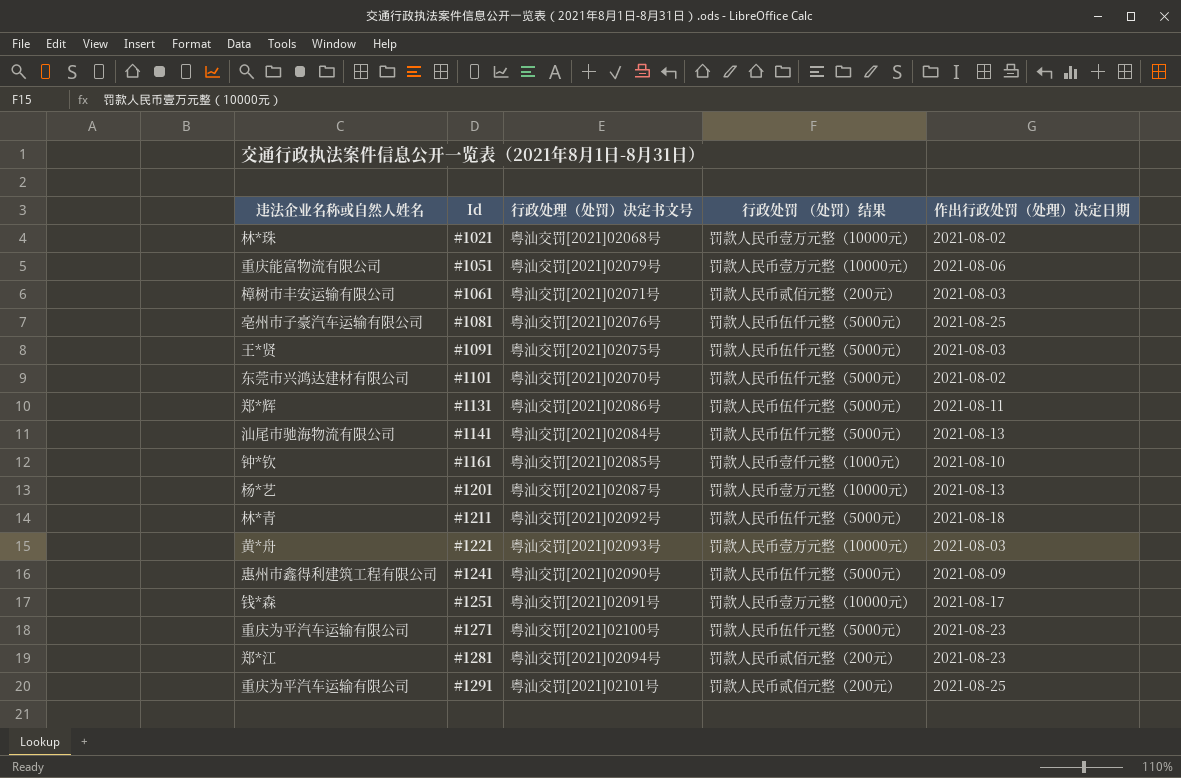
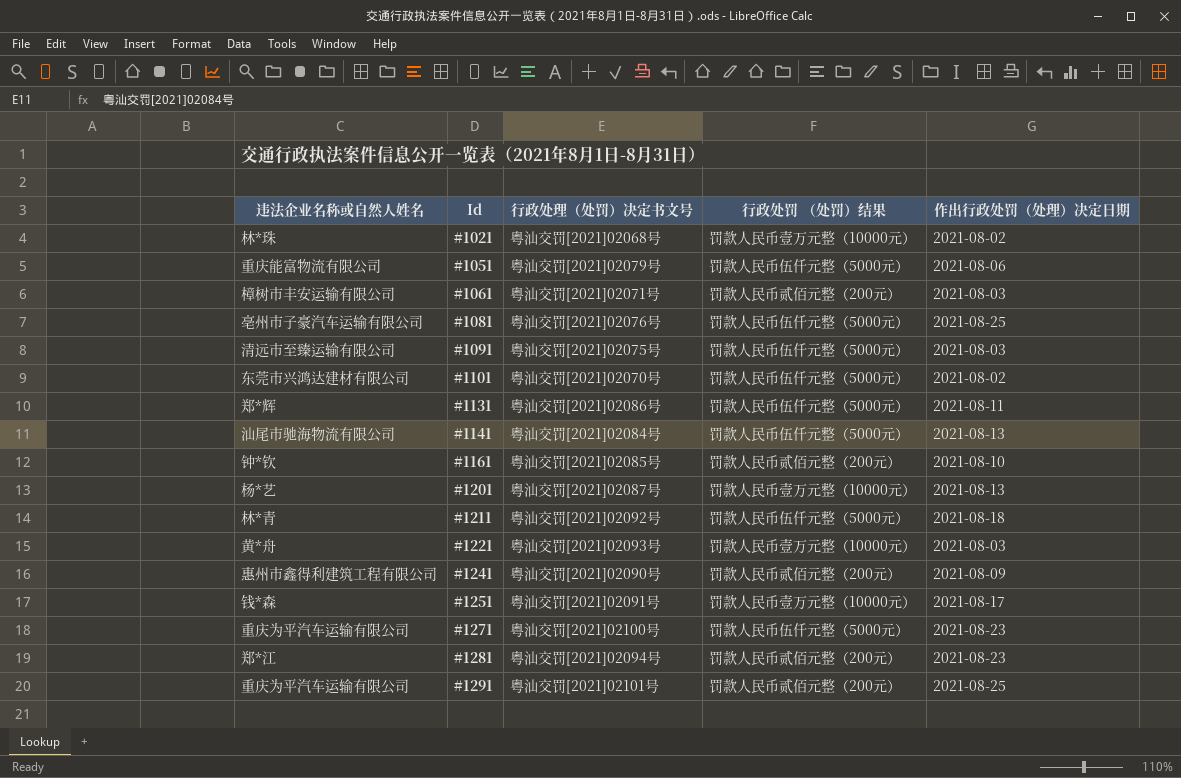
#1051 | 行政处罚 （处罚）结果: 罚款人民币壹万元整（10000元） -> 罚款人民币伍仟元整（5000元）
#1091 | 违法企业名称或自然人姓名: 王*贤 -> 清远市至臻运输有限公司
#1161 | 行政处罚 （处罚）结果: 罚款人民币壹仟元整（1000元） -> 罚款人民币贰佰元整（200元）
#1241 | 行政处罚 （处罚）结果: 罚款人民币伍仟元整（5000元） -> 罚款人民币贰佰元整（200元）

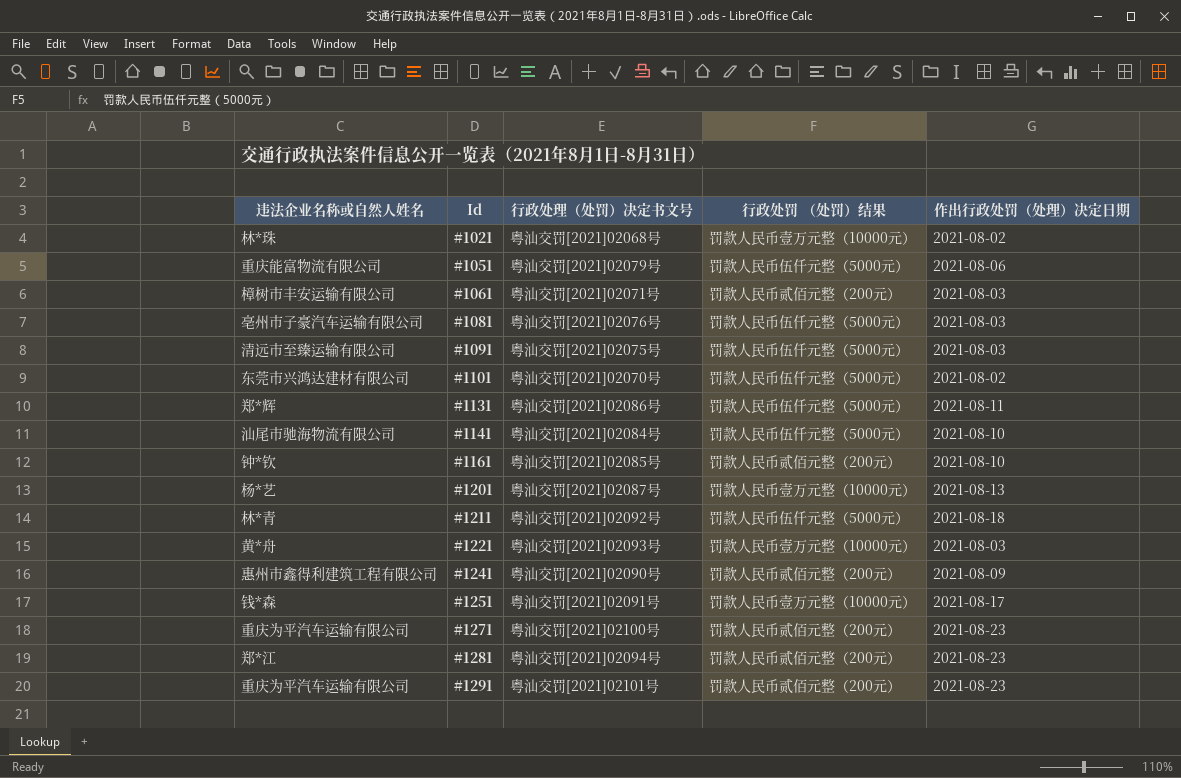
#1081 | 作出行政处罚（处理）决定日期: 2021-08-25 -> 2021-08-03
#1141 | 作出行政处罚（处理）决定日期: 2021-08-13 -> 2021-08-10
#1271 | 行政处罚 （处罚）结果: 罚款人民币伍仟元整（5000元） -> 罚款人民币贰佰元整（200元）
#1291 | 作出行政处罚（处理）决定日期: 2021-08-25 -> 2021-08-23

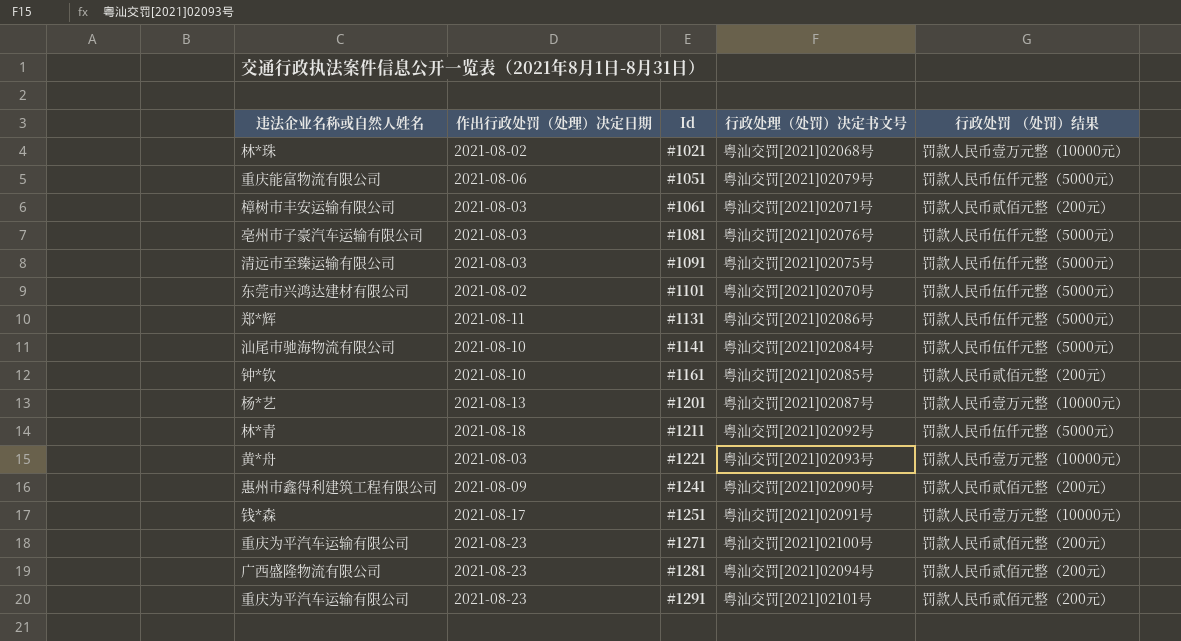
column 作出行政处罚（处理）决定日期 | position: 5 -> 2
#1281 | 违法企业名称或自然人姓名: 郑*江 -> 广西盛隆物流有限公司

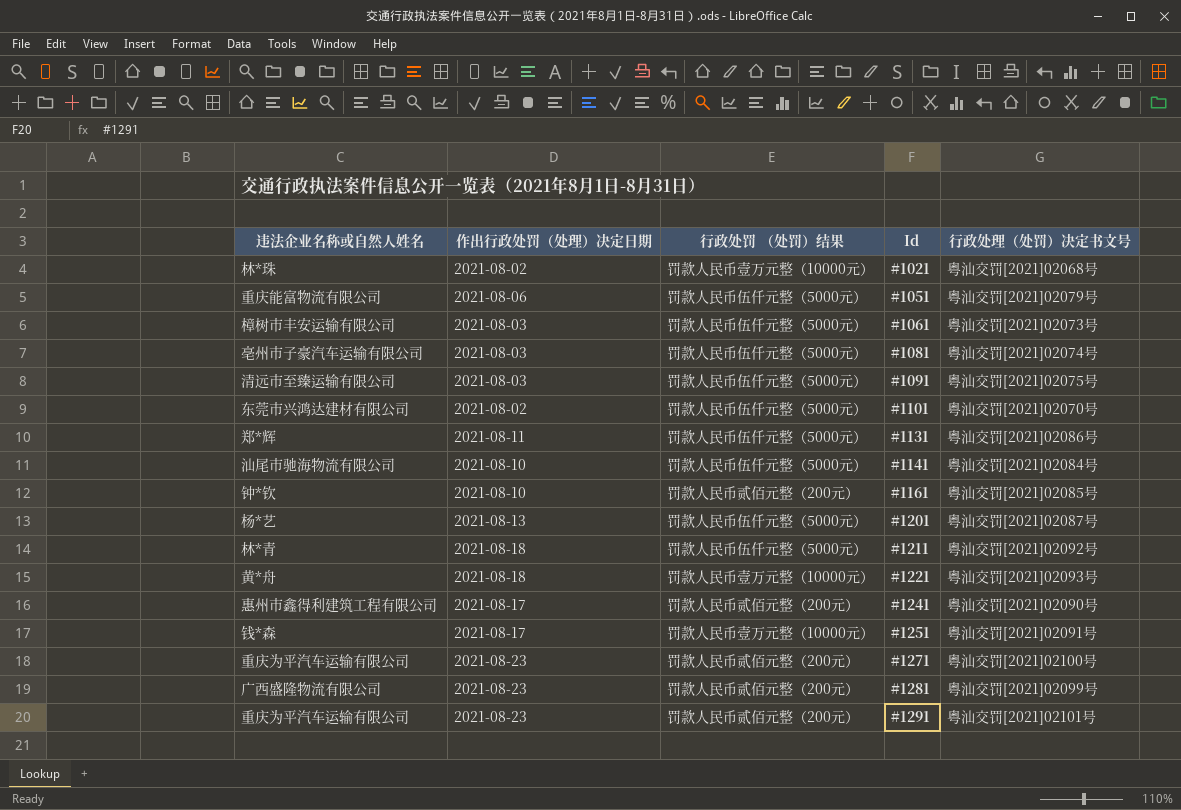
column 行政处罚 （处罚）结果 | position: 5 -> 3
#1061 | 行政处罚 （处罚）结果: 罚款人民币贰佰元整（200元） -> 罚款人民币伍仟元整（5000元）
#1061 | 行政处理（处罚）决定书文号: 粤汕交罚[2021]02071号 -> 粤汕交罚[2021]02073号
#1081 | 行政处理（处罚）决定书文号: 粤汕交罚[2021]02076号 -> 粤汕交罚[2021]02074号
#1201 | 行政处罚 （处罚）结果: 罚款人民币壹万元整（10000元） -> 罚款人民币伍仟元整（5000元）
#1221 | 作出行政处罚（处理）决定日期: 2021-08-03 -> 2021-08-18
#1241 | 作出行政处罚（处理）决定日期: 2021-08-09 -> 2021-08-17
#1281 | 行政处理（处罚）决定书文号: 粤汕交罚[2021]02094号 -> 粤汕交罚[2021]02099号

